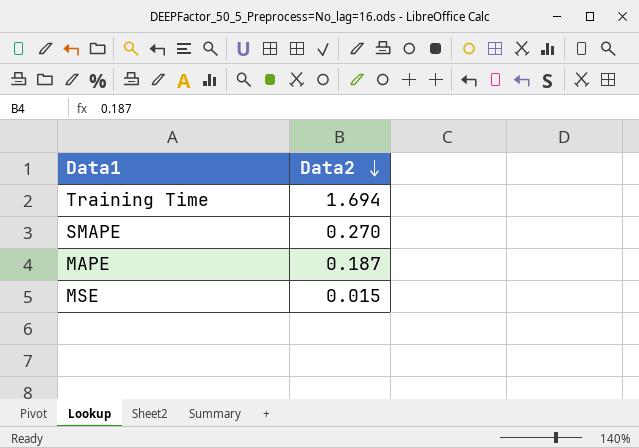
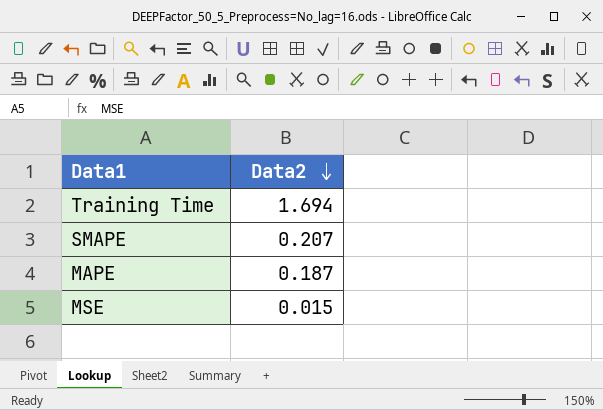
SMAPE | Data2: 0.270 -> 0.207

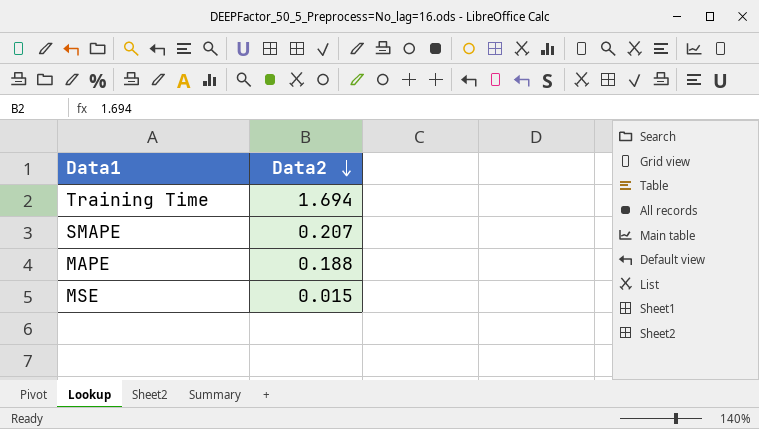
MAPE | Data2: 0.187 -> 0.188

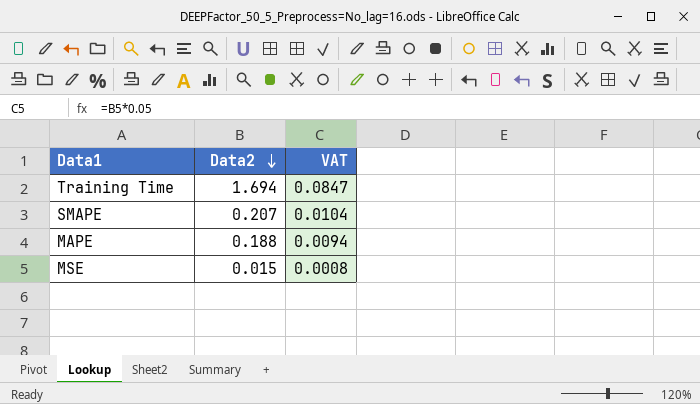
column VAT | formula: none -> [Data2] * 0.05

